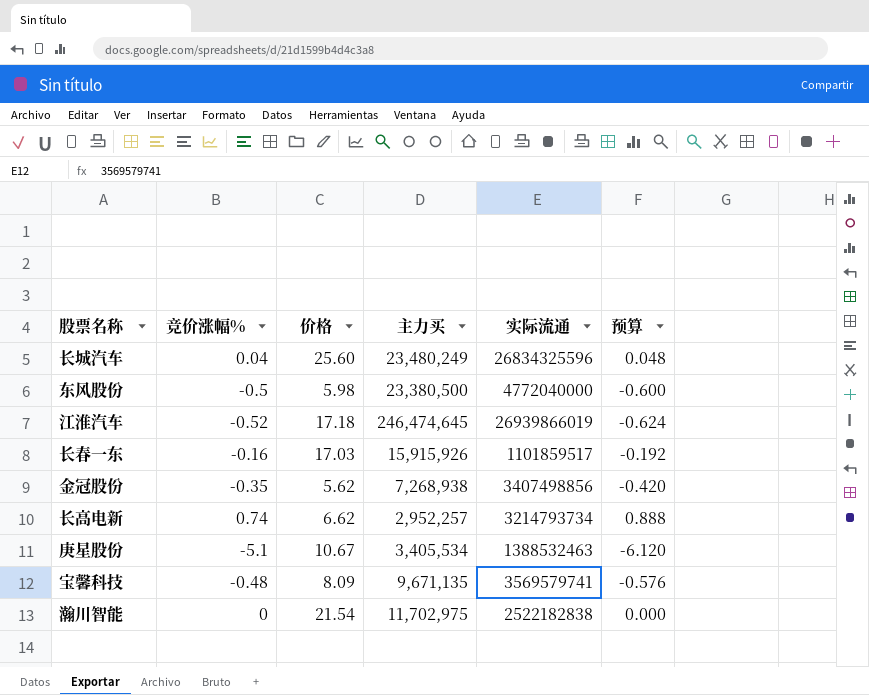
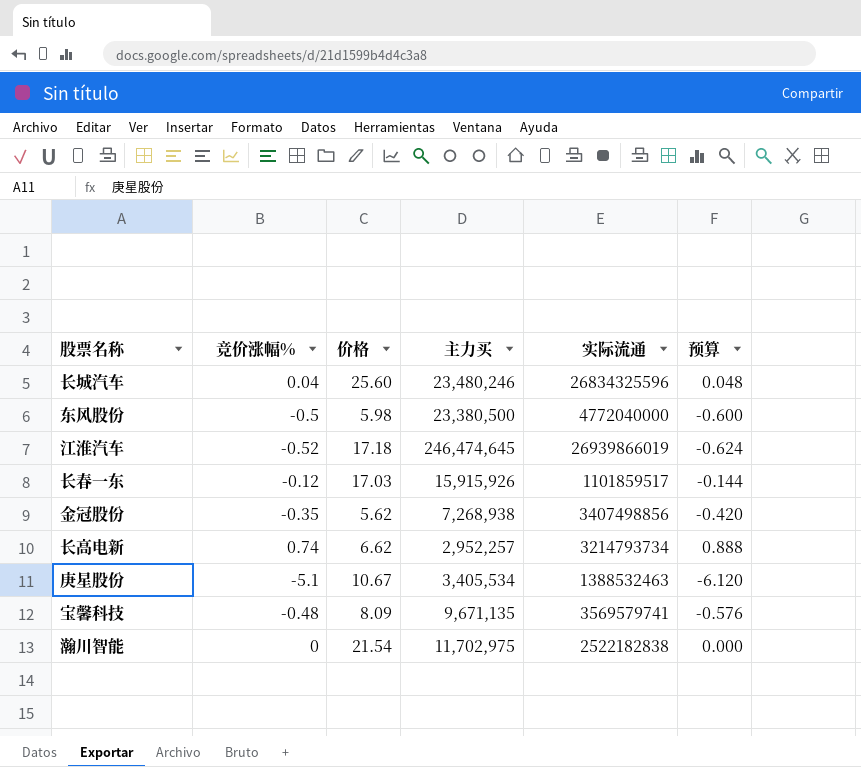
长城汽车 | 主力买: 23,480,249 -> 23,480,246
长春一东 | 竞价涨幅%: -0.16 -> -0.12
长春一东 | 预算: -0.192 -> -0.144

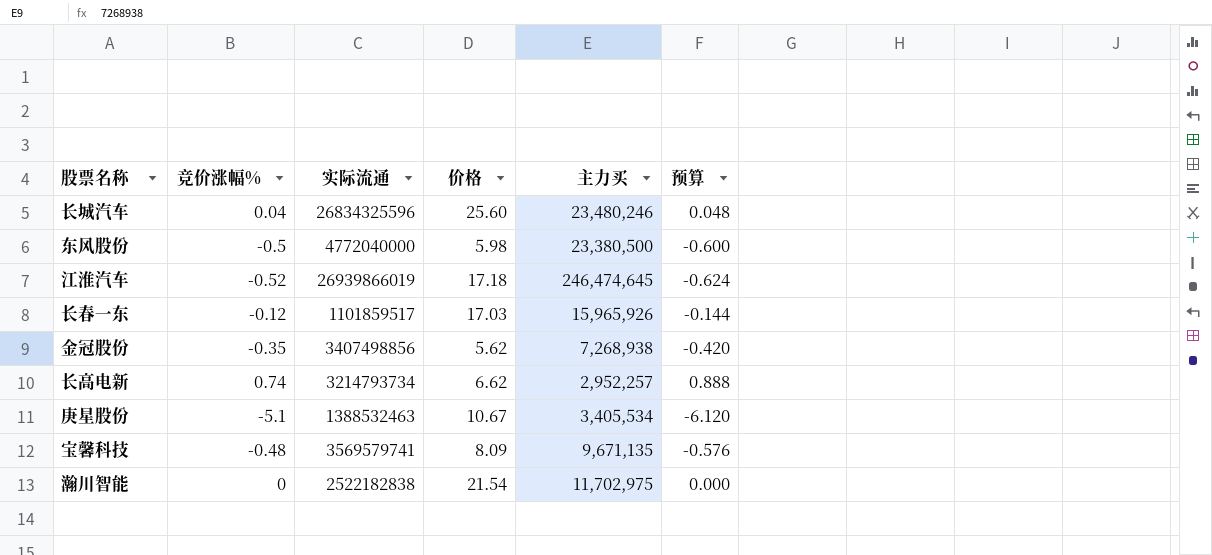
column 实际流通 | position: 5 -> 3
长春一东 | 主力买: 15,915,926 -> 15,965,926

